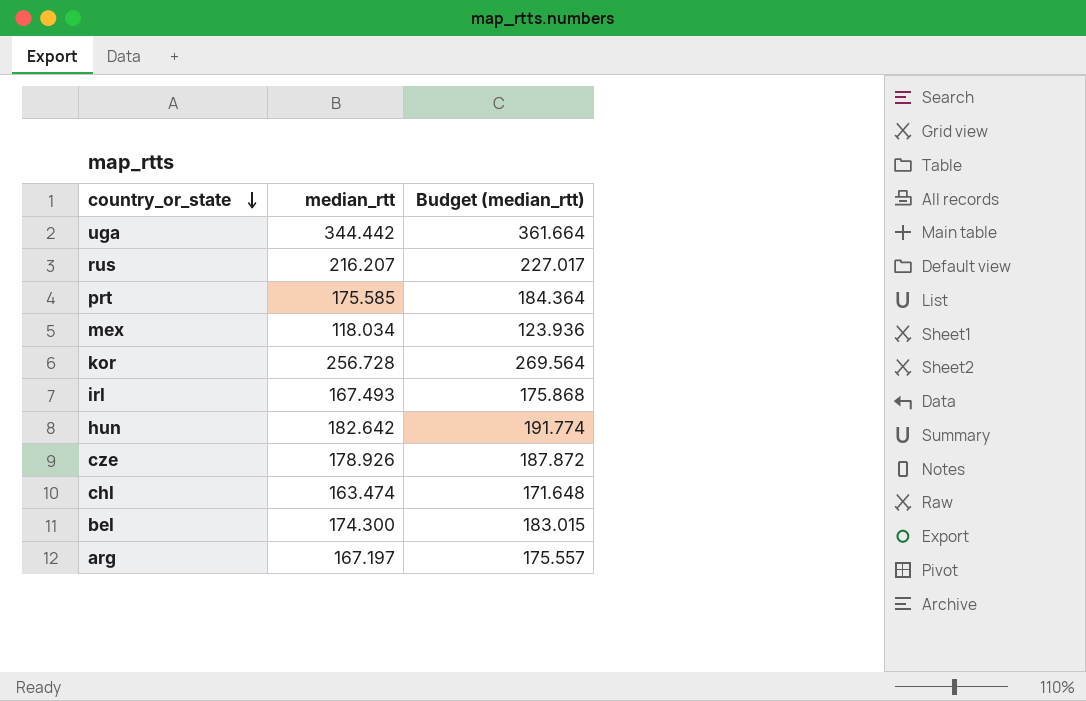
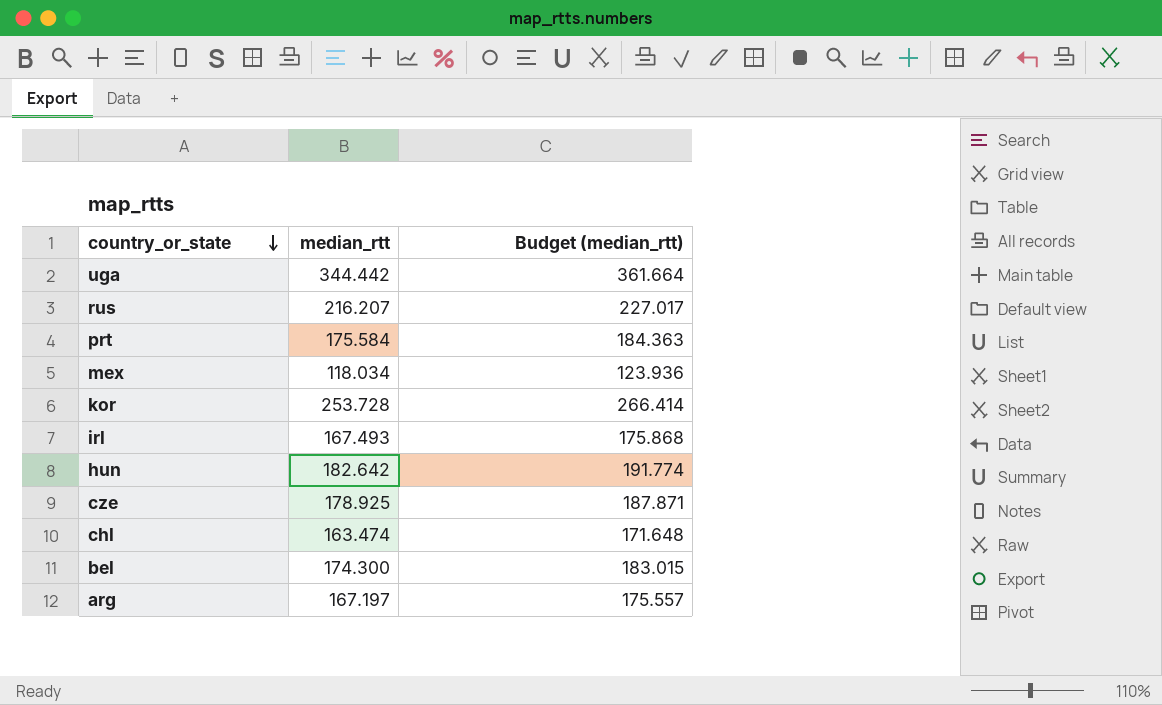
prt | median_rtt: 175.585 -> 175.584
prt | Budget (median_rtt): 184.364 -> 184.363
kor | median_rtt: 256.728 -> 253.728
kor | Budget (median_rtt): 269.564 -> 266.414
cze | median_rtt: 178.926 -> 178.925
cze | Budget (median_rtt): 187.872 -> 187.871

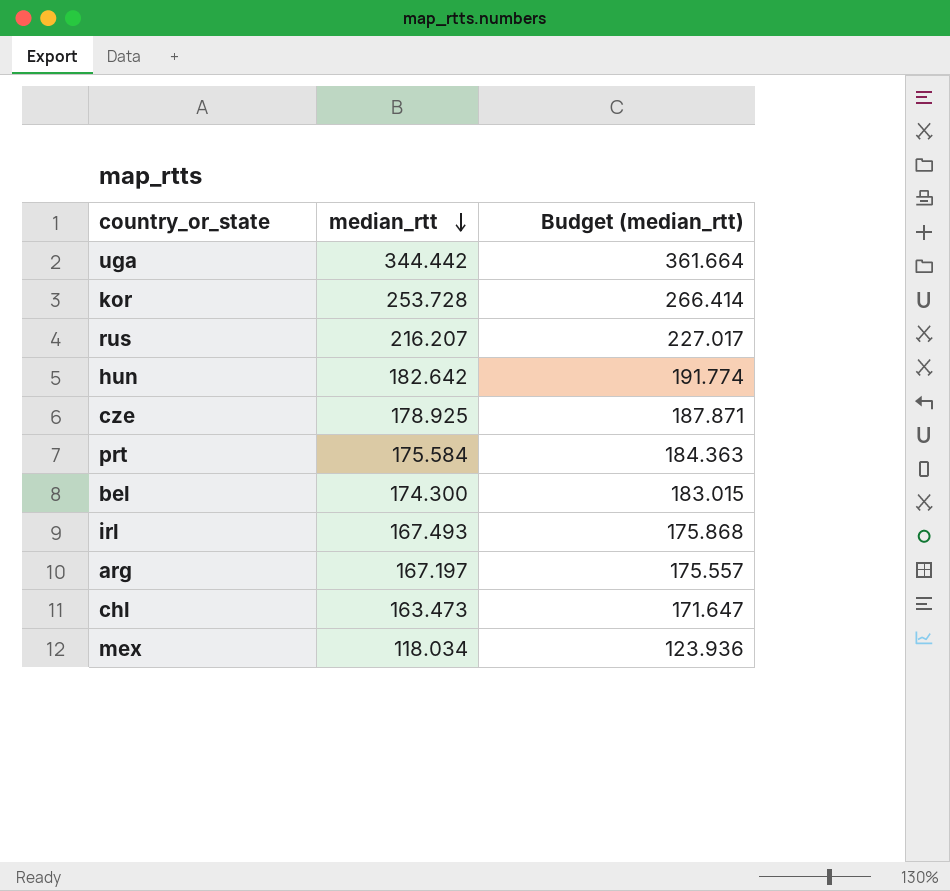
row order: country_or_state descending -> median_rtt descending
chl | median_rtt: 163.474 -> 163.473
chl | Budget (median_rtt): 171.648 -> 171.647

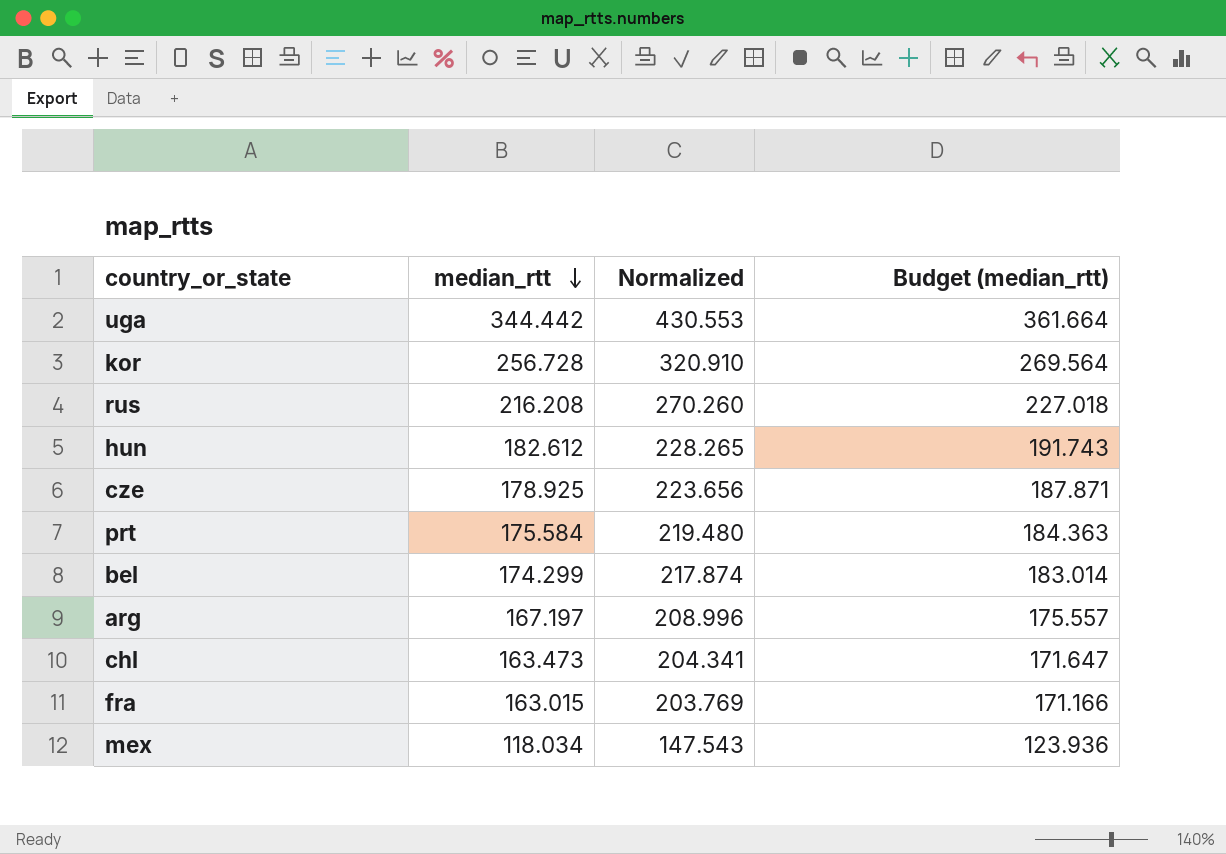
column Normalized | formula: none -> [median_rtt] * 1.25
row irl: 167.493 | 175.868 -> none
kor | median_rtt: 253.728 -> 256.728
kor | Budget (median_rtt): 266.414 -> 269.564
rus | median_rtt: 216.207 -> 216.208
rus | Budget (median_rtt): 227.017 -> 227.018
hun | median_rtt: 182.642 -> 182.612
hun | Budget (median_rtt): 191.774 -> 191.743
bel | median_rtt: 174.300 -> 174.299
bel | Budget (median_rtt): 183.015 -> 183.014
row fra: none -> 163.015 | 203.769 | 171.166

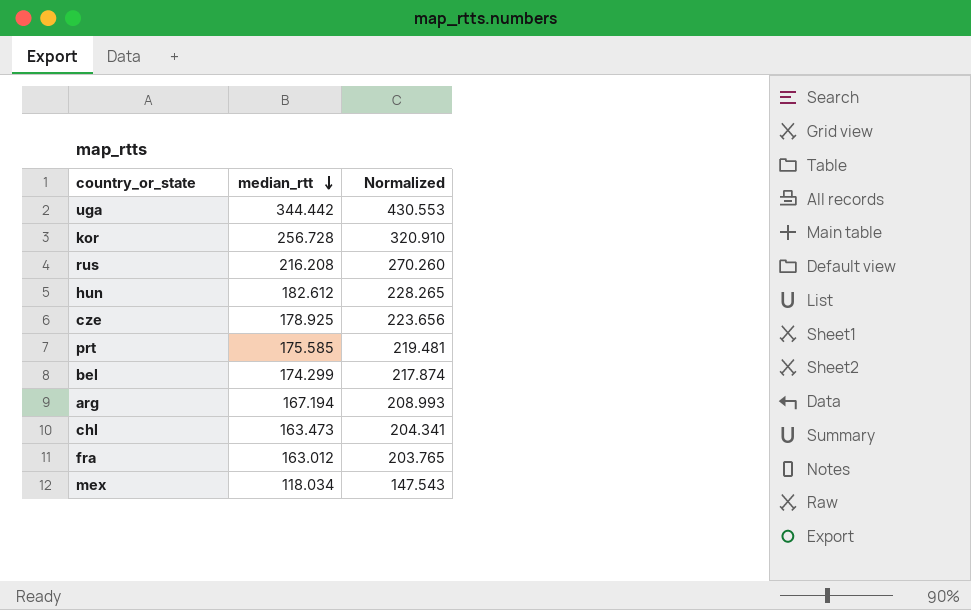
column Budget (median_rtt) | formula: [median_rtt] * 1.05 -> none
prt | median_rtt: 175.584 -> 175.585
prt | Normalized: 219.480 -> 219.481
arg | median_rtt: 167.197 -> 167.194
arg | Normalized: 208.996 -> 208.993
fra | median_rtt: 163.015 -> 163.012
fra | Normalized: 203.769 -> 203.765

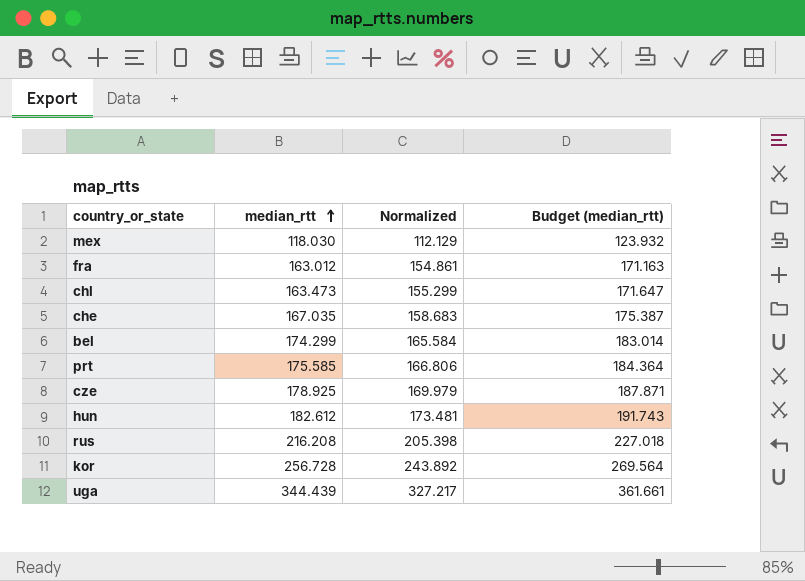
row order: median_rtt descending -> median_rtt ascending
column Normalized | formula: [median_rtt] * 1.25 -> [median_rtt] * 0.95
column Budget (median_rtt) | formula: none -> [median_rtt] * 1.05
row arg: 167.194 | 208.993 -> none
mex | median_rtt: 118.034 -> 118.030
row che: none -> 167.035 | 158.683 | 175.387
uga | median_rtt: 344.442 -> 344.439

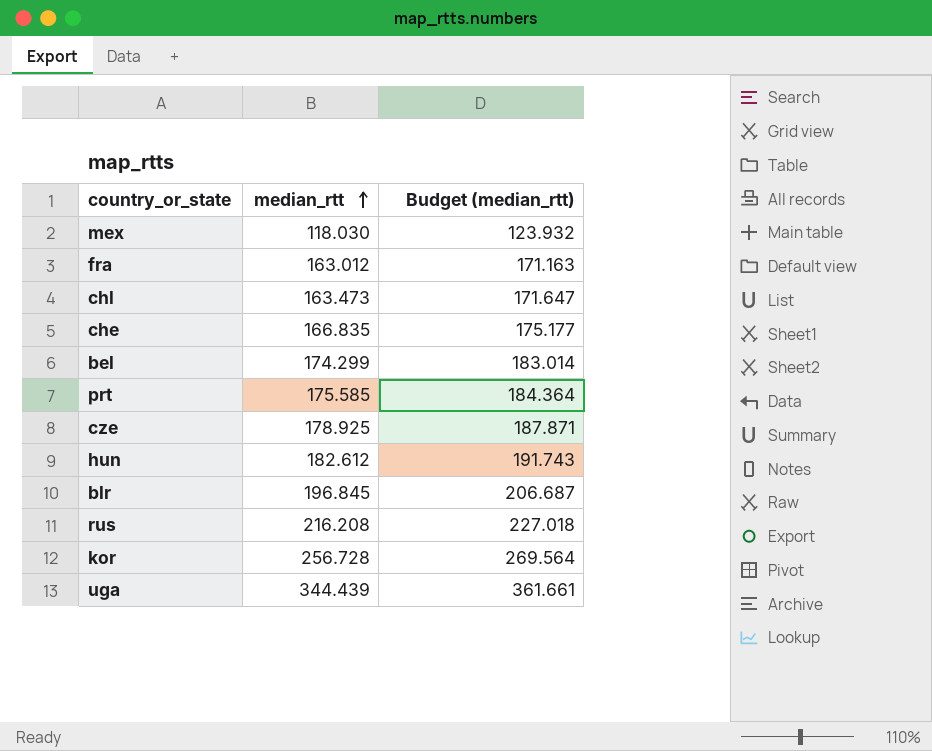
column Normalized | formula: [median_rtt] * 0.95 -> none
che | median_rtt: 167.035 -> 166.835
che | Budget (median_rtt): 175.387 -> 175.177
row blr: none -> 196.845 | 206.687

